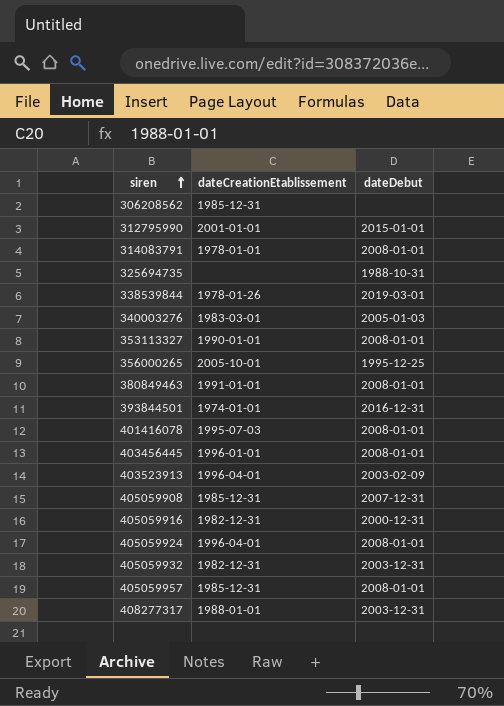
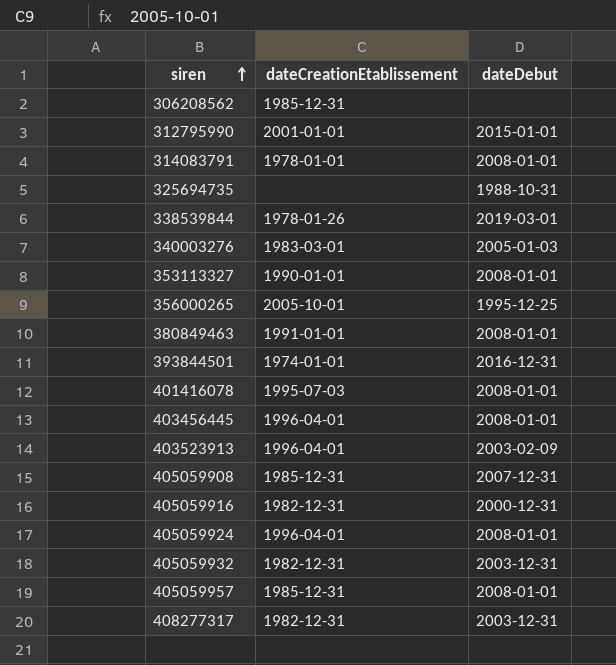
403456445 | dateCreationEtablissement: 1996-01-01 -> 1996-04-01
408277317 | dateCreationEtablissement: 1988-01-01 -> 1982-12-31

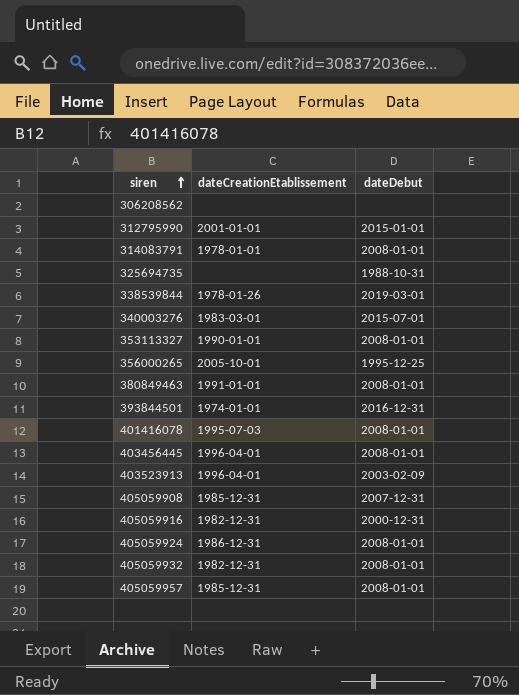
row 408277317: 1982-12-31 | 2003-12-31 -> none
306208562 | dateCreationEtablissement: 1985-12-31 -> none
340003276 | dateDebut: 2005-01-03 -> 2015-07-01
405059924 | dateCreationEtablissement: 1996-04-01 -> 1986-12-31
405059932 | dateDebut: 2003-12-31 -> 2008-01-01

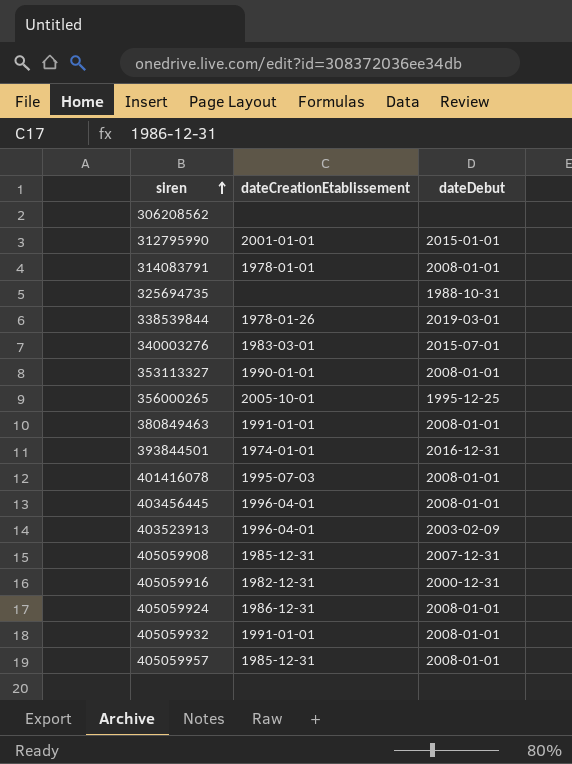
405059932 | dateCreationEtablissement: 1982-12-31 -> 1991-01-01

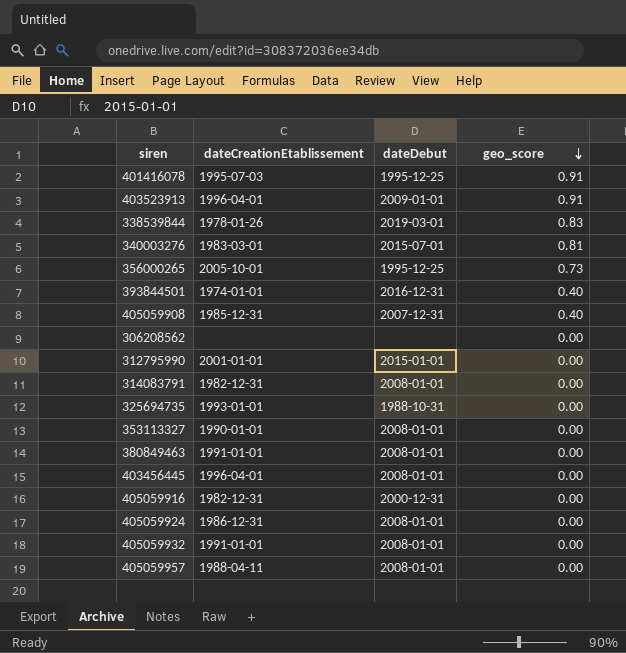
row order: siren ascending -> geo_score descending
column geo_score | position: none -> 4
401416078 | dateDebut: 2008-01-01 -> 1995-12-25
403523913 | dateDebut: 2003-02-09 -> 2009-01-01
314083791 | dateCreationEtablissement: 1978-01-01 -> 1982-12-31
325694735 | dateCreationEtablissement: none -> 1993-01-01
405059957 | dateCreationEtablissement: 1985-12-31 -> 1988-04-11

